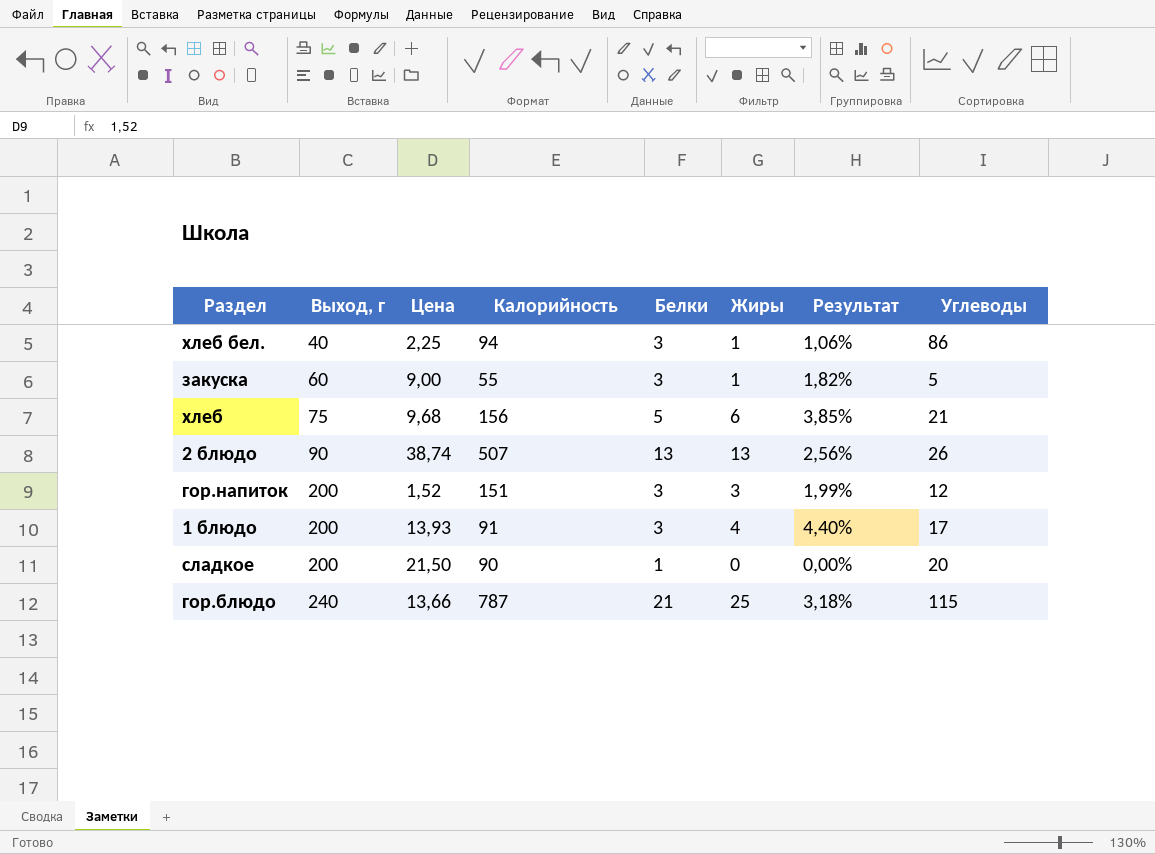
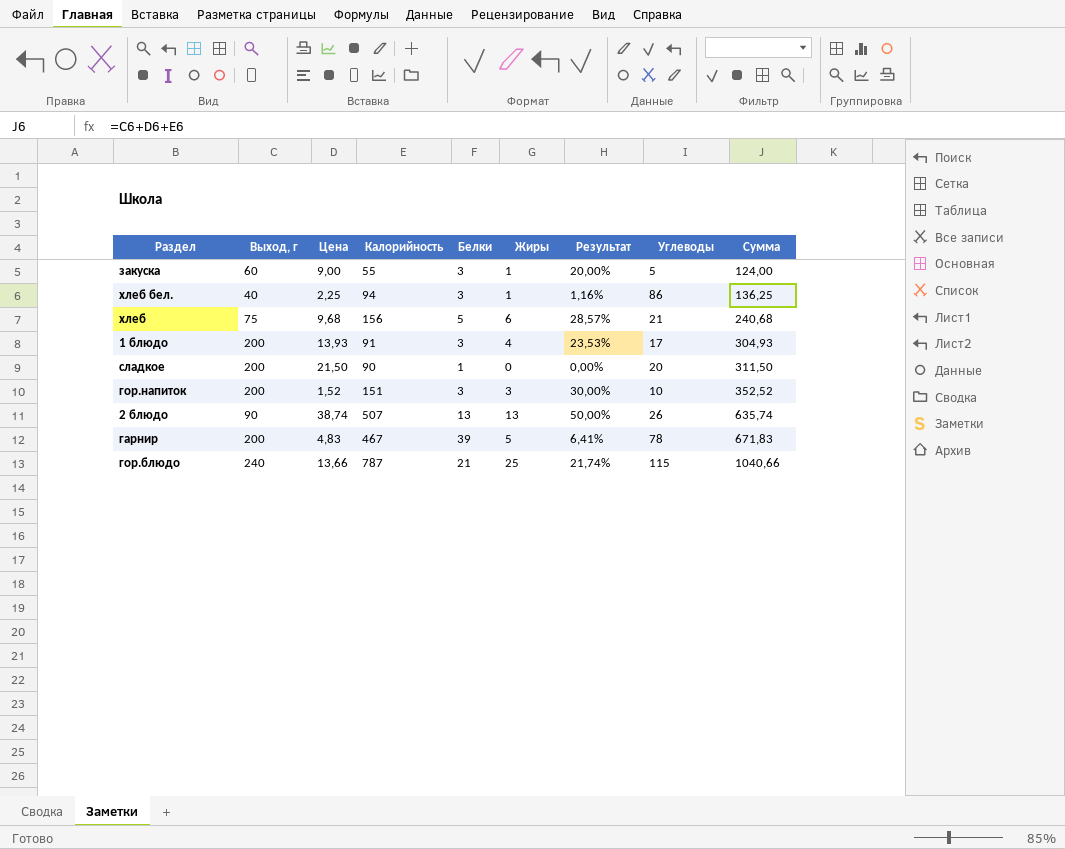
row order: Выход, г ascending -> Сумма ascending
column Результат | formula: [Жиры] / [Калорийность] -> [Жиры] / [Углеводы]
column Сумма | formula: none -> [Выход, г] + [Цена] + [Калорийность]
гор.напиток | Углеводы: 12 -> 10
row гарнир: none -> 200 | 4,83 | 467 | 39 | 5 | 6,41% | 78 | 671,83

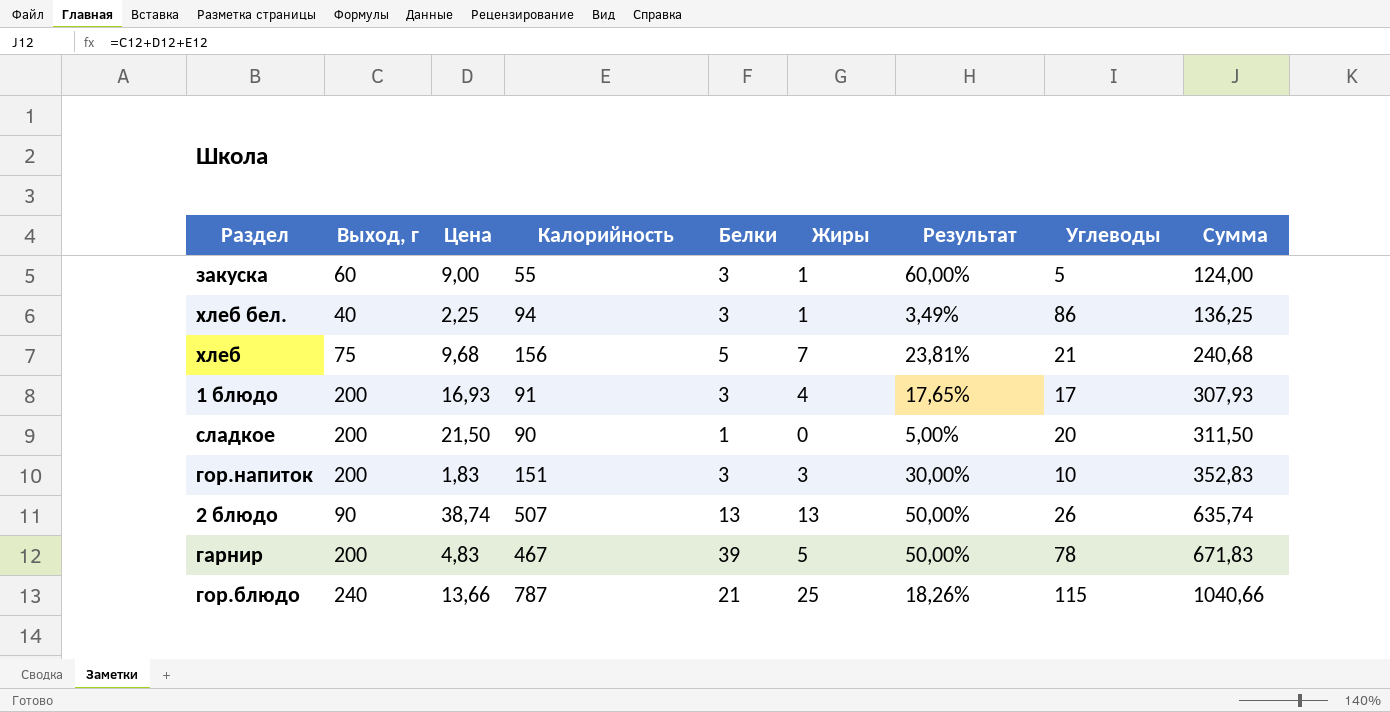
column Результат | formula: [Жиры] / [Углеводы] -> [Белки] / [Углеводы]
хлеб | Жиры: 6 -> 7
1 блюдо | Цена: 13,93 -> 16,93
1 блюдо | Сумма: 304,93 -> 307,93
гор.напиток | Цена: 1,52 -> 1,83
гор.напиток | Сумма: 352,52 -> 352,83

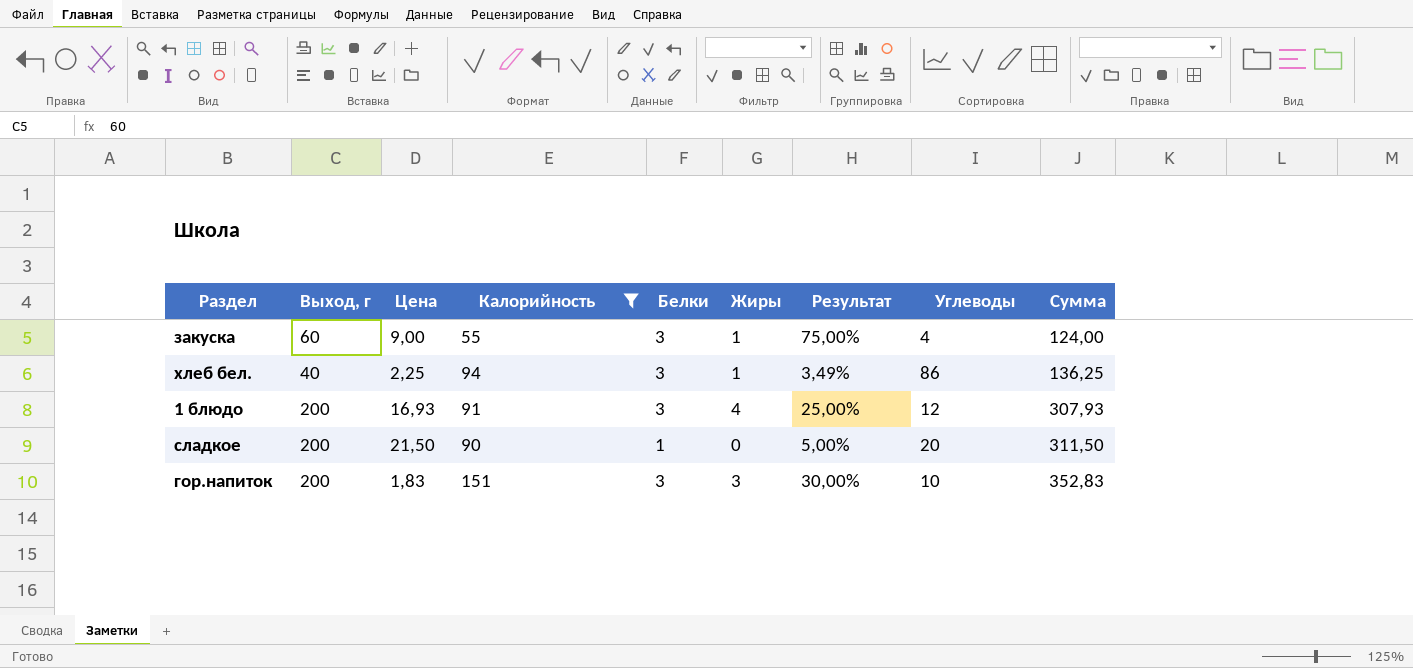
filter: none -> Калорийность <= 151
закуска | Результат: 60,00% -> 75,00%
закуска | Углеводы: 5 -> 4
1 блюдо | Результат: 17,65% -> 25,00%
1 блюдо | Углеводы: 17 -> 12

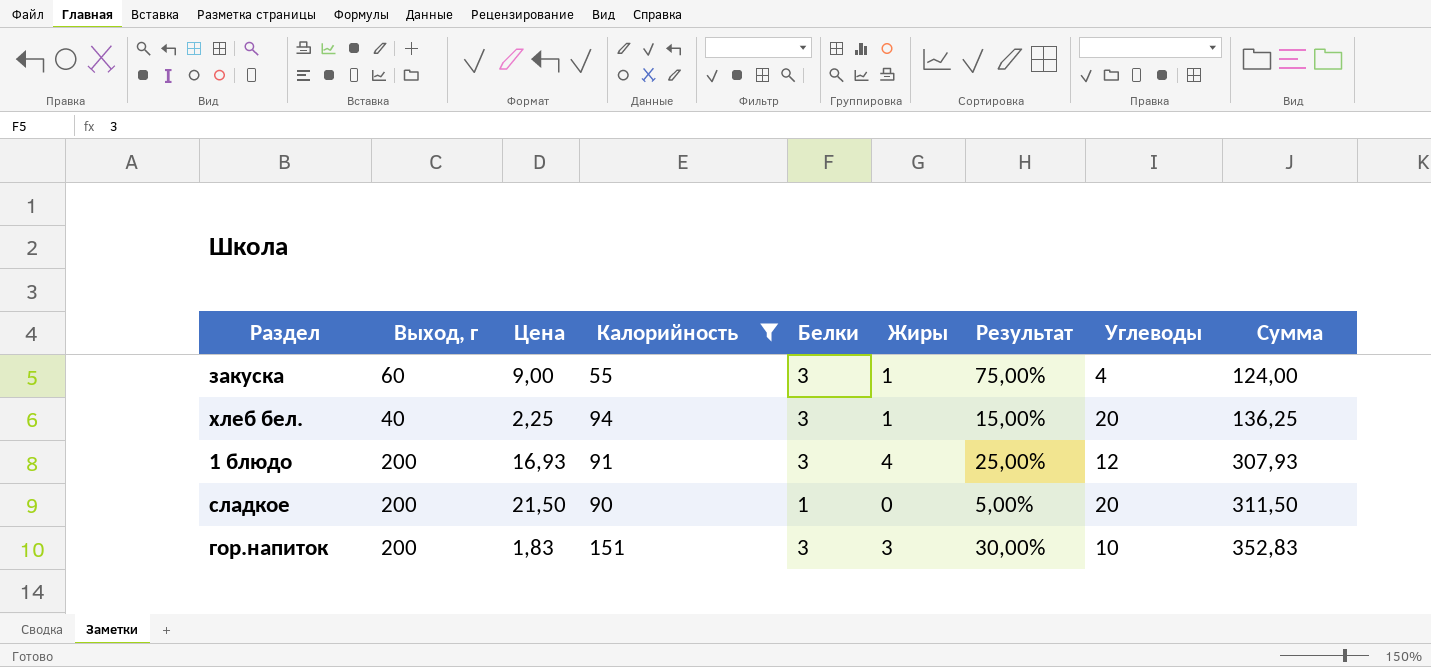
хлеб бел. | Результат: 3,49% -> 15,00%
хлеб бел. | Углеводы: 86 -> 20

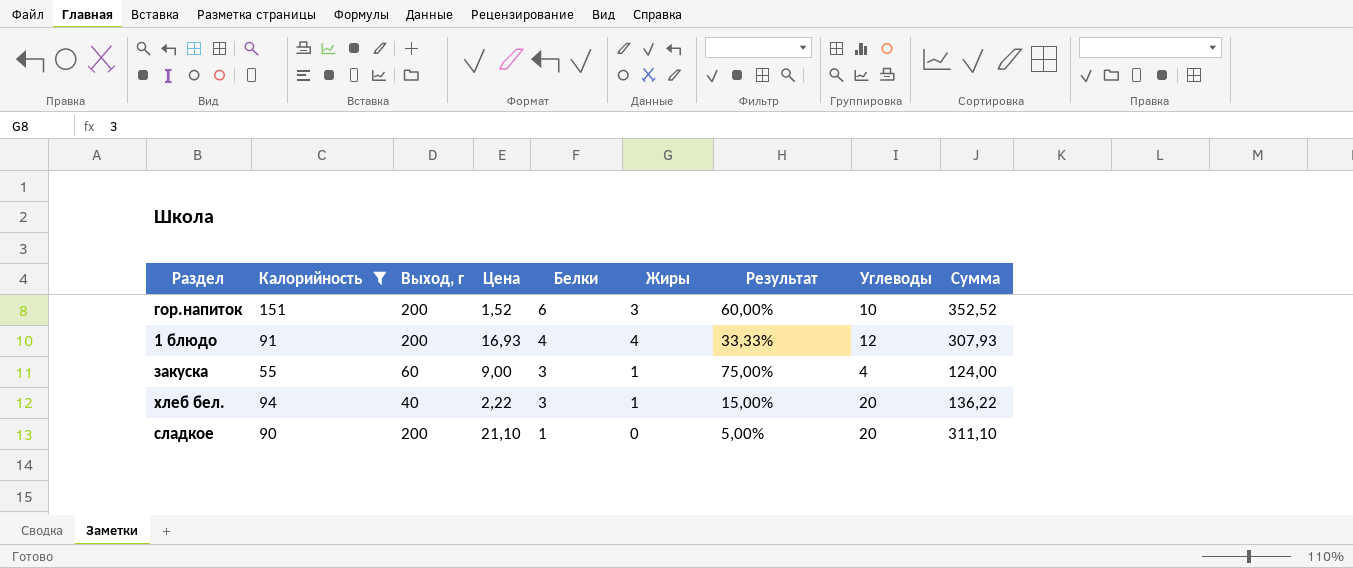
row order: Сумма ascending -> Белки descending
column Калорийность | position: 4 -> 2
гор.напиток | Цена: 1,83 -> 1,52
гор.напиток | Белки: 3 -> 6
гор.напиток | Результат: 30,00% -> 60,00%
гор.напиток | Сумма: 352,83 -> 352,52
1 блюдо | Белки: 3 -> 4
1 блюдо | Результат: 25,00% -> 33,33%
хлеб бел. | Цена: 2,25 -> 2,22
хлеб бел. | Сумма: 136,25 -> 136,22
сладкое | Цена: 21,50 -> 21,10
сладкое | Сумма: 311,50 -> 311,10

